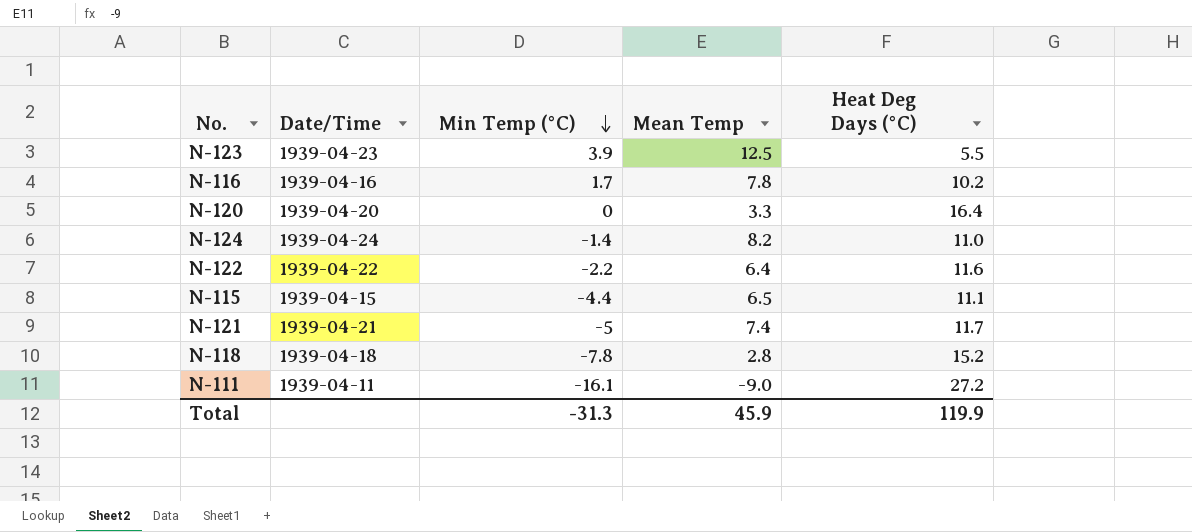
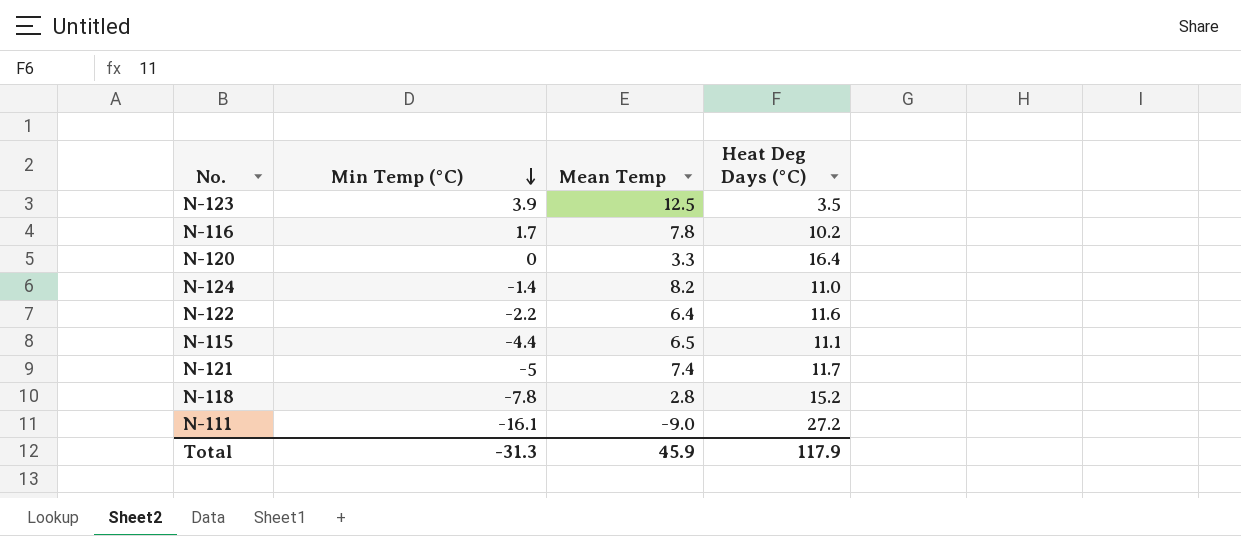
column Date/Time | position: 2 -> none
N-123 | Heat Deg Days (°C): 5.5 -> 3.5
Total | Heat Deg Days (°C): 119.9 -> 117.9

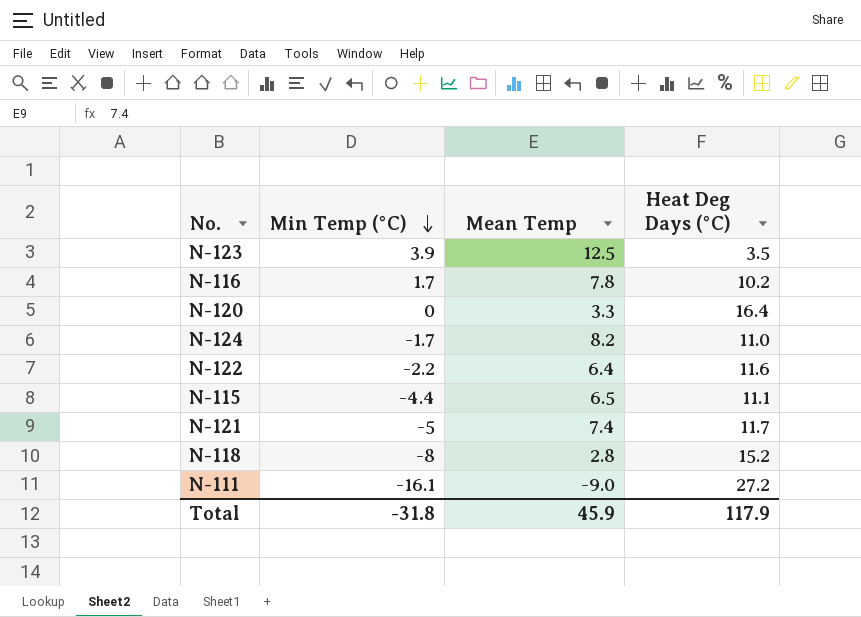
N-124 | Min Temp (°C): -1.4 -> -1.7
N-118 | Min Temp (°C): -7.8 -> -8
Total | Min Temp (°C): -31.3 -> -31.8

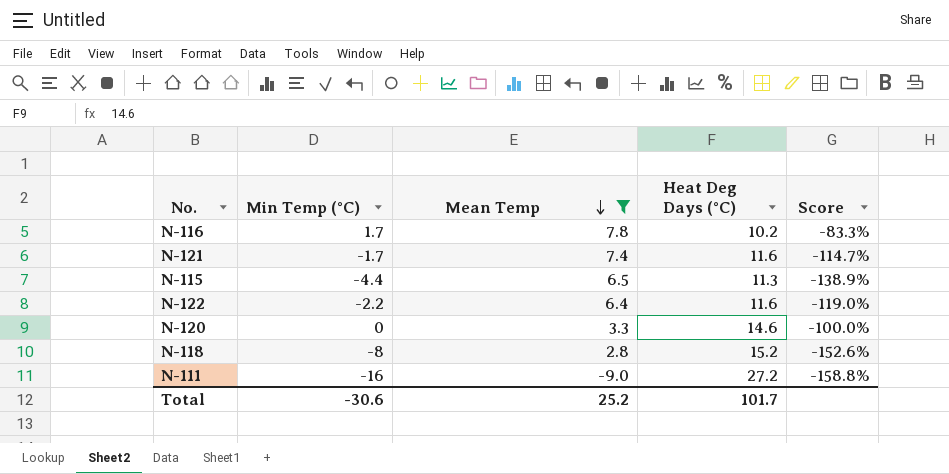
filter: none -> Mean Temp <= 7.8
row order: Min Temp (°C) descending -> Mean Temp descending
column Score | formula: none -> ([Min Temp (°C)] - [Heat Deg Days (°C)]) / [Heat Deg Days (°C)]
N-121 | Min Temp (°C): -5 -> -1.7
N-121 | Heat Deg Days (°C): 11.7 -> 11.6
N-115 | Heat Deg Days (°C): 11.1 -> 11.3
N-120 | Heat Deg Days (°C): 16.4 -> 14.6
N-111 | Min Temp (°C): -16.1 -> -16
Total | Min Temp (°C): -31.8 -> -30.6
Total | Mean Temp: 45.9 -> 25.2
Total | Heat Deg Days (°C): 117.9 -> 101.7

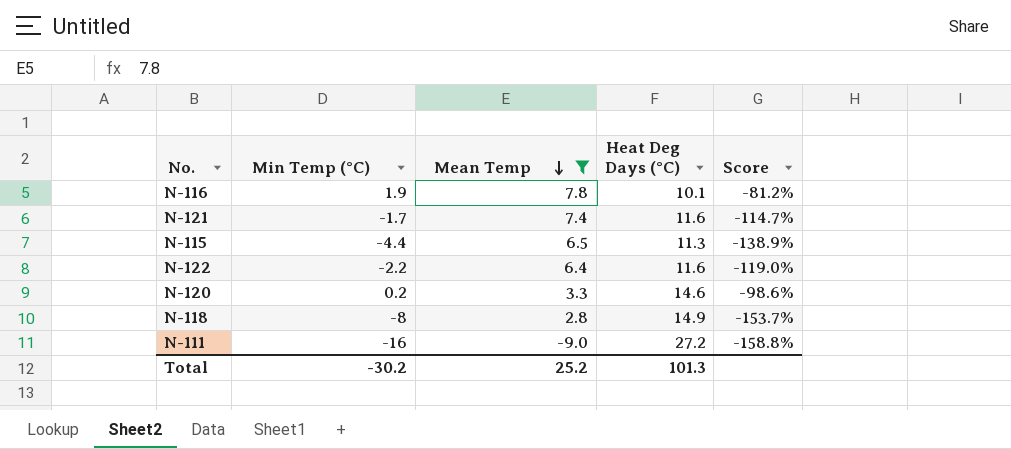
N-116 | Min Temp (°C): 1.7 -> 1.9
N-116 | Heat Deg Days (°C): 10.2 -> 10.1
N-116 | Score: -83.3% -> -81.2%
N-120 | Min Temp (°C): 0 -> 0.2
N-120 | Score: -100.0% -> -98.6%
N-118 | Heat Deg Days (°C): 15.2 -> 14.9
N-118 | Score: -152.6% -> -153.7%
Total | Min Temp (°C): -30.6 -> -30.2
Total | Heat Deg Days (°C): 101.7 -> 101.3

